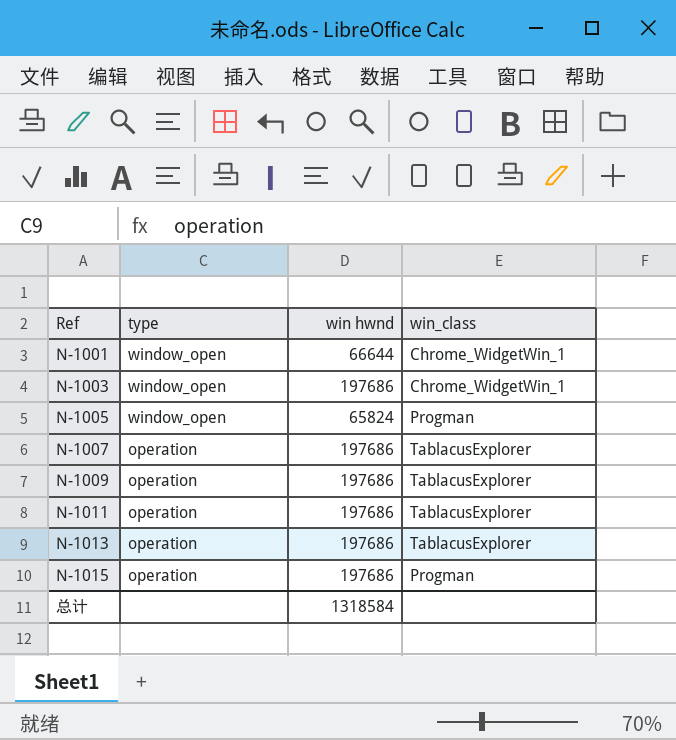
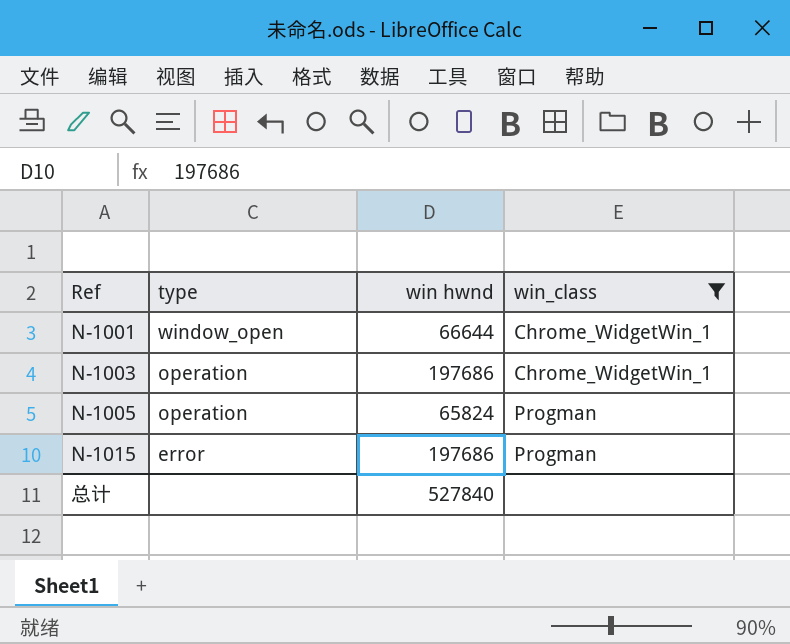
filter: none -> win_class != TablacusExplorer
N-1003 | type: window_open -> operation
N-1005 | type: window_open -> operation
N-1015 | type: operation -> error
总计 | win hwnd: 1318584 -> 527840

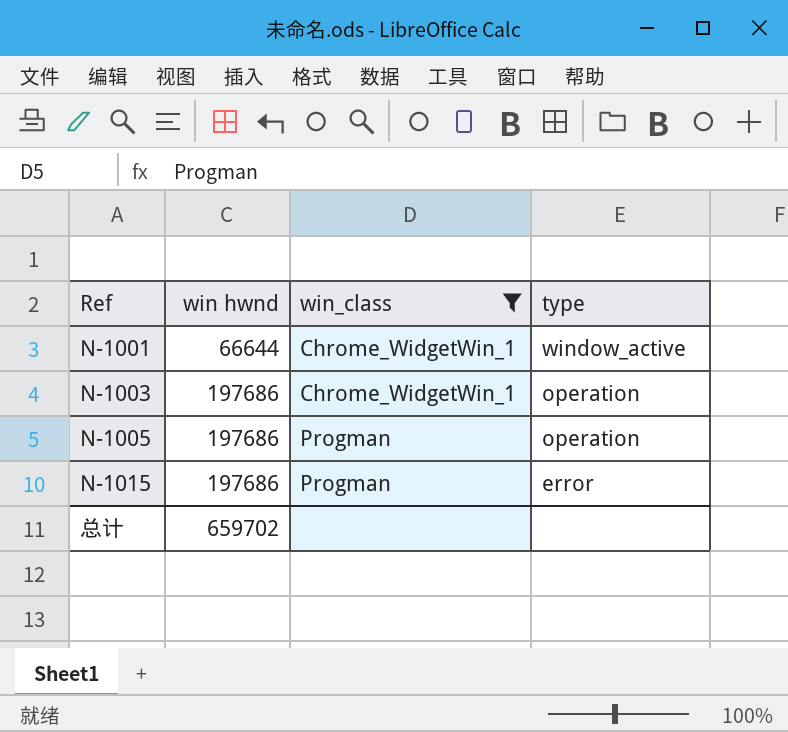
column type | position: 2 -> 4
N-1001 | type: window_open -> window_active
N-1005 | win hwnd: 65824 -> 197686
总计 | win hwnd: 527840 -> 659702

